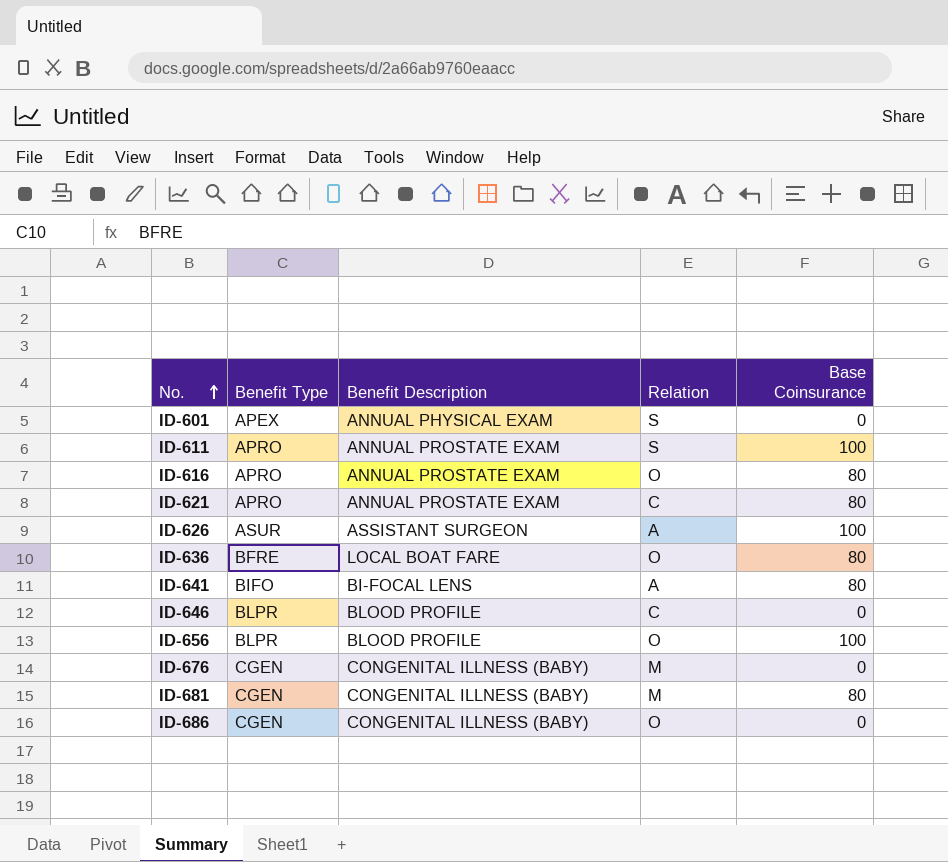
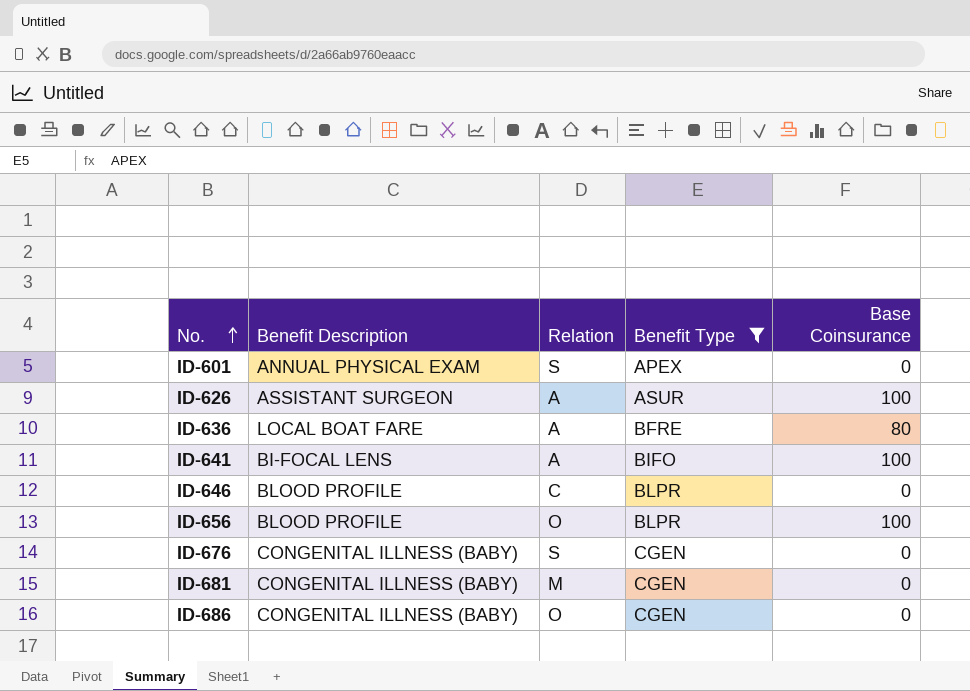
filter: none -> Benefit Type != APRO
column Benefit Type | position: 2 -> 4
ID-636 | Relation: O -> A
ID-641 | Base Coinsurance: 80 -> 100
ID-676 | Relation: M -> S
ID-681 | Base Coinsurance: 80 -> 0

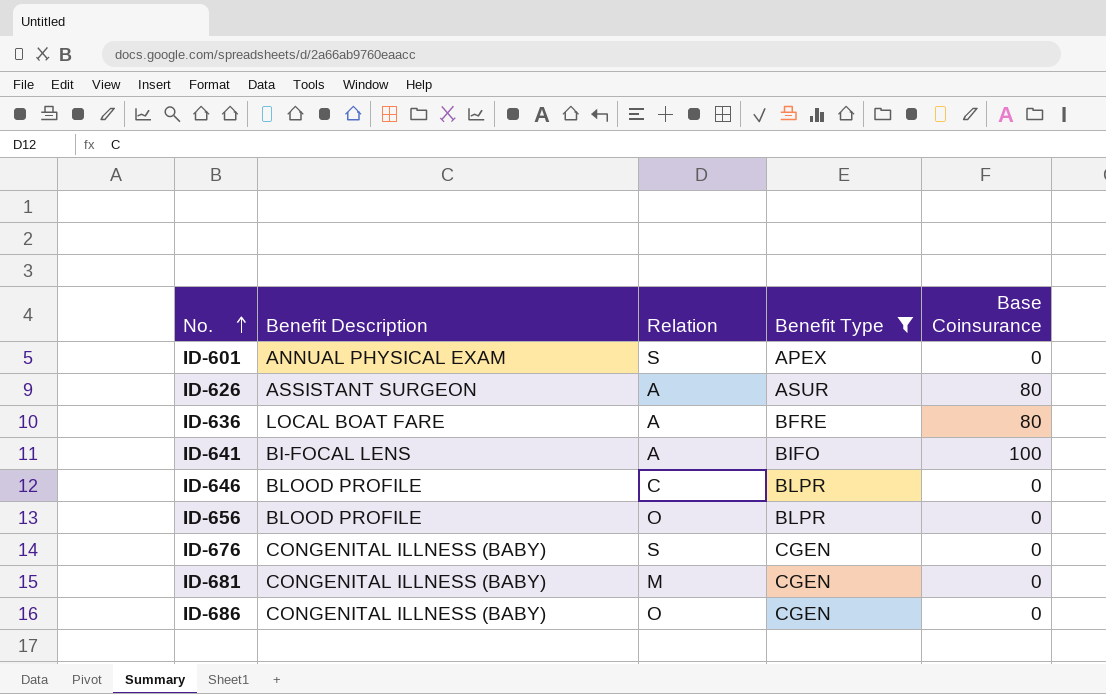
ID-626 | Base Coinsurance: 100 -> 80
ID-656 | Base Coinsurance: 100 -> 0

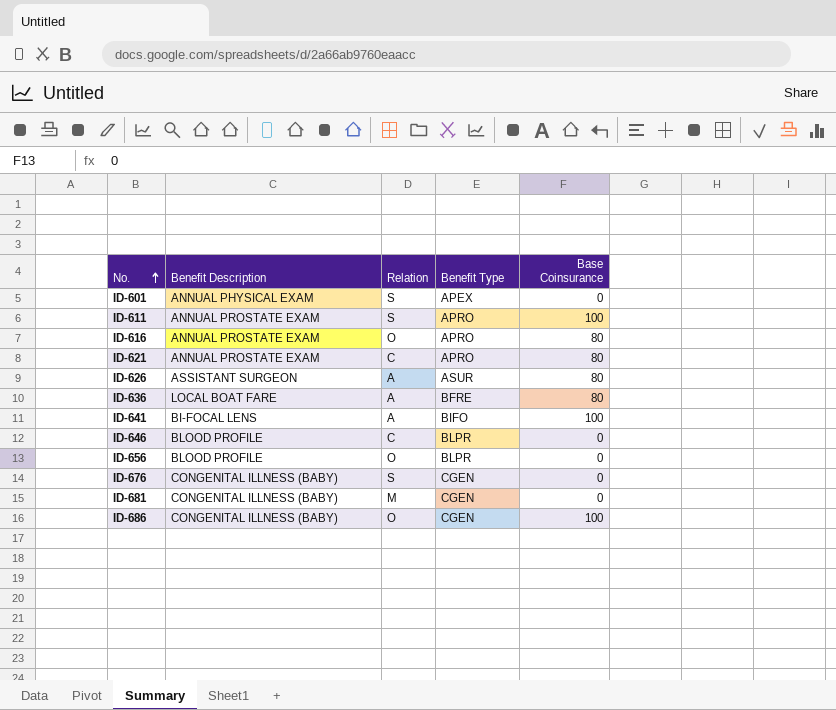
filter: Benefit Type != APRO -> none
ID-686 | Base Coinsurance: 0 -> 100

